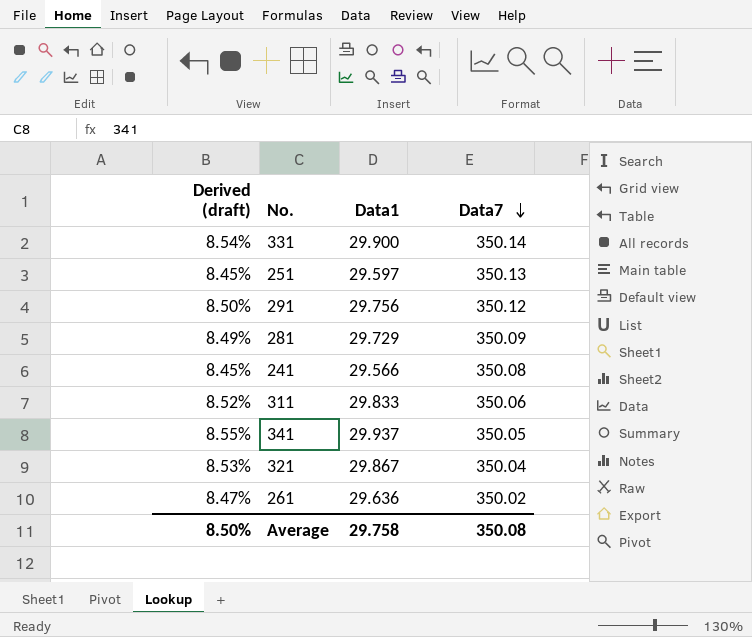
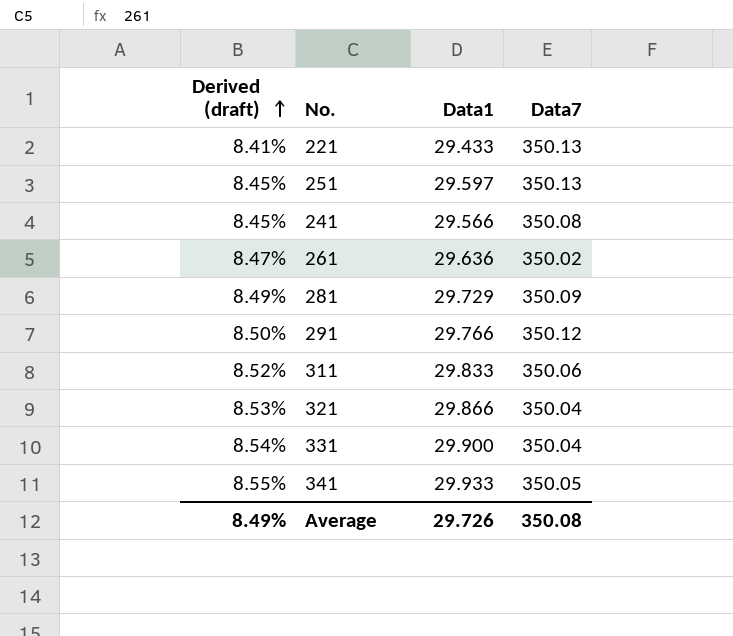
row order: Data7 descending -> Derived (draft) ascending
row 221: none -> 8.41% | 29.433 | 350.13
291 | Data1: 29.756 -> 29.766
321 | Data1: 29.867 -> 29.866
331 | Data7: 350.14 -> 350.04
341 | Data1: 29.937 -> 29.933
Average | Derived (draft): 8.50% -> 8.49%
Average | Data1: 29.758 -> 29.726

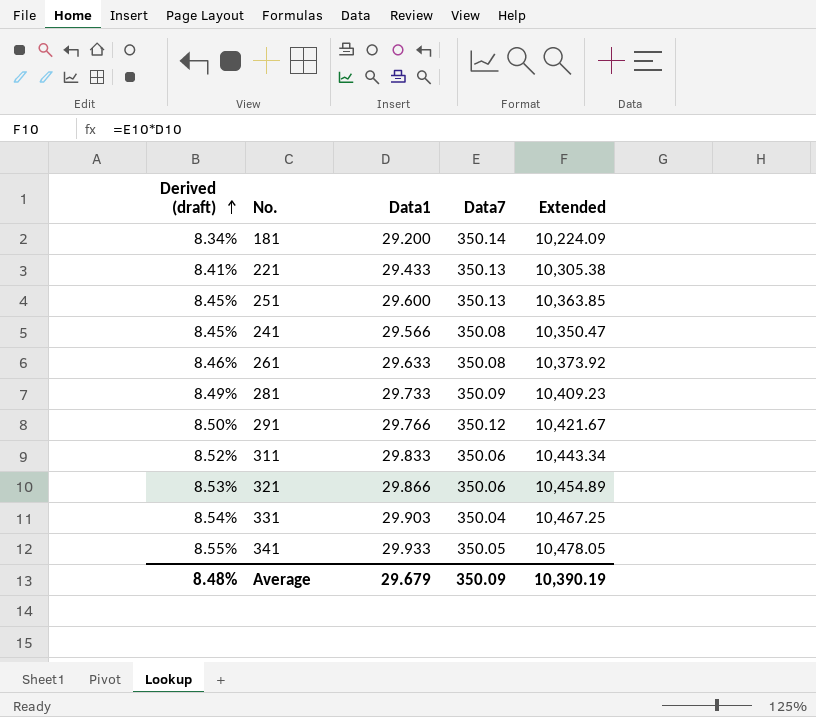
column Extended | formula: none -> [Data1] * [Data7]
row 181: none -> 8.34% | 29.200 | 350.14 | 10,224.09
251 | Data1: 29.597 -> 29.600
261 | Derived (draft): 8.47% -> 8.46%
261 | Data1: 29.636 -> 29.633
261 | Data7: 350.02 -> 350.08
281 | Data1: 29.729 -> 29.733
321 | Data7: 350.04 -> 350.06
331 | Data1: 29.900 -> 29.903
Average | Derived (draft): 8.49% -> 8.48%
Average | Data1: 29.726 -> 29.679
Average | Data7: 350.08 -> 350.09

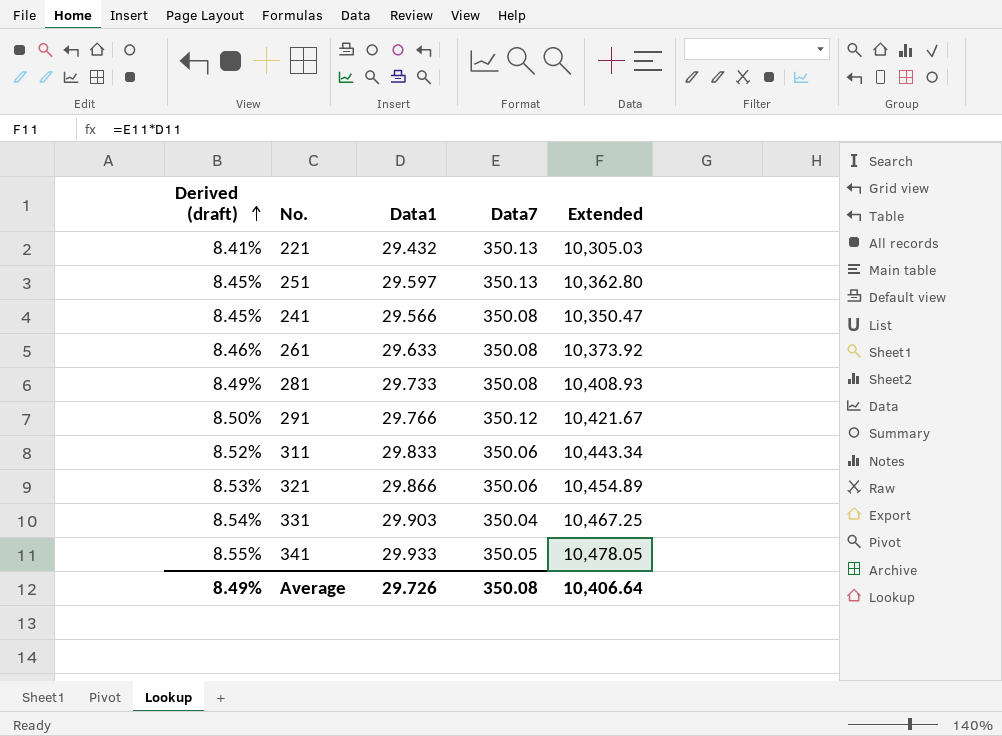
row 181: 8.34% | 29.200 | 350.14 | 10,224.09 -> none
221 | Data1: 29.433 -> 29.432
221 | Extended: 10,305.38 -> 10,305.03
251 | Data1: 29.600 -> 29.597
251 | Extended: 10,363.85 -> 10,362.80
281 | Data7: 350.09 -> 350.08
281 | Extended: 10,409.23 -> 10,408.93
Average | Derived (draft): 8.48% -> 8.49%
Average | Data1: 29.679 -> 29.726
Average | Data7: 350.09 -> 350.08
Average | Extended: 10,390.19 -> 10,406.64

